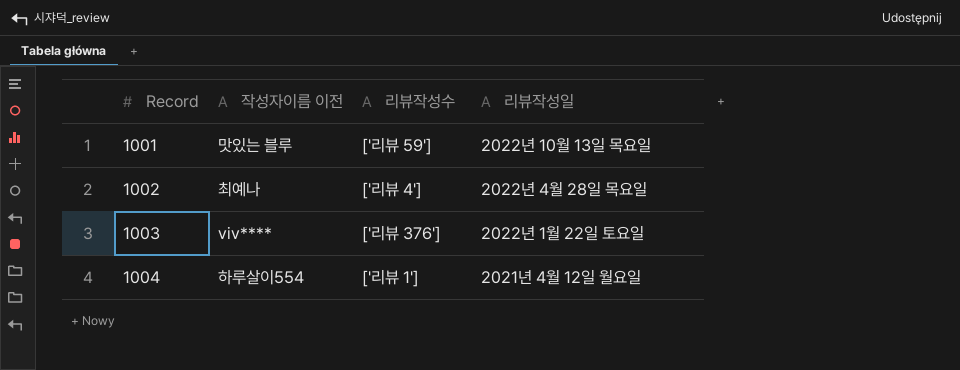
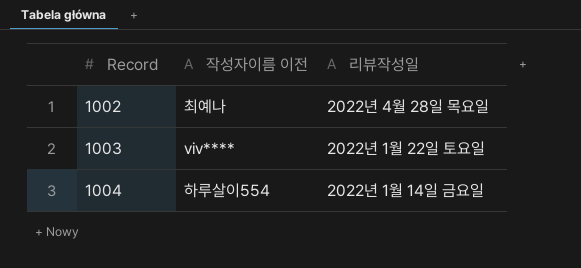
column 리뷰작성수 | position: 3 -> none
row 1001: 맛있는 블루 | ['리뷰 59'] | 2022년 10월 13일 목요일 -> none
1004 | 리뷰작성일: 2021년 4월 12일 월요일 -> 2022년 1월 14일 금요일

